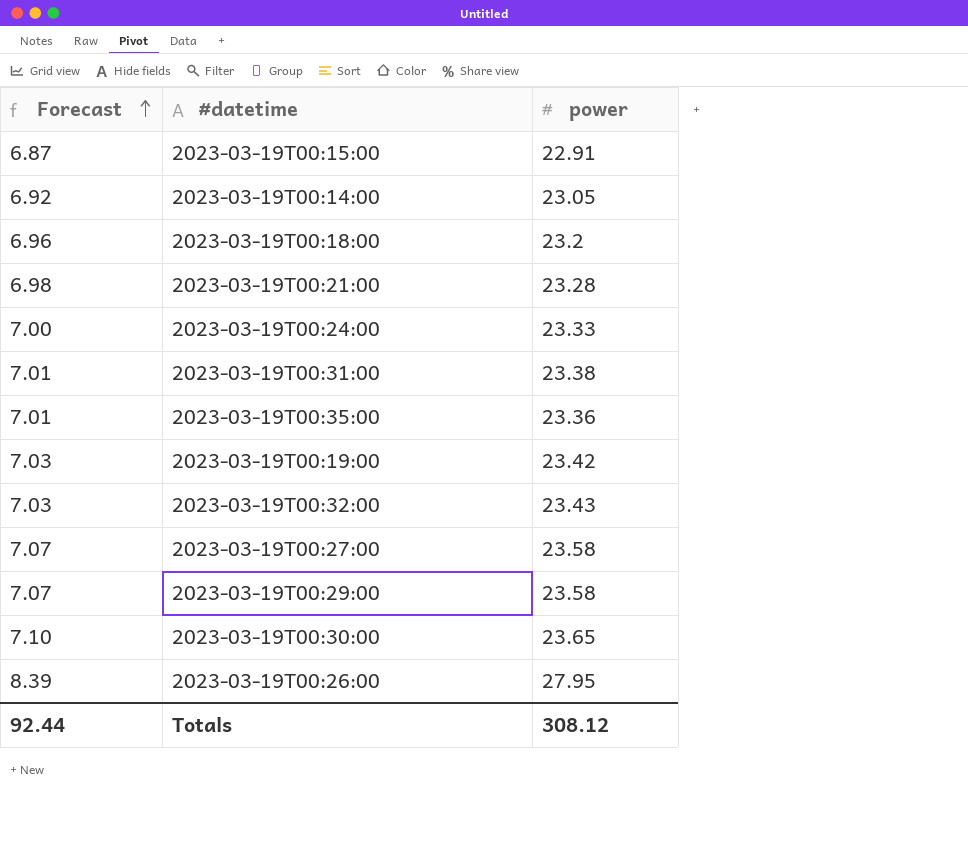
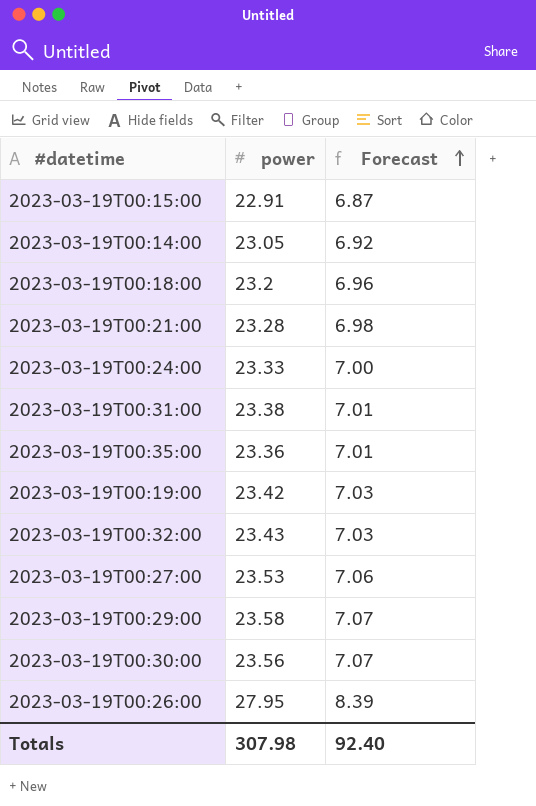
column Forecast | position: 1 -> 3
2023-03-19T00:27:00 | power: 23.58 -> 23.53
2023-03-19T00:27:00 | Forecast: 7.07 -> 7.06
2023-03-19T00:30:00 | power: 23.65 -> 23.56
2023-03-19T00:30:00 | Forecast: 7.10 -> 7.07
Totals | power: 308.12 -> 307.98
Totals | Forecast: 92.44 -> 92.40

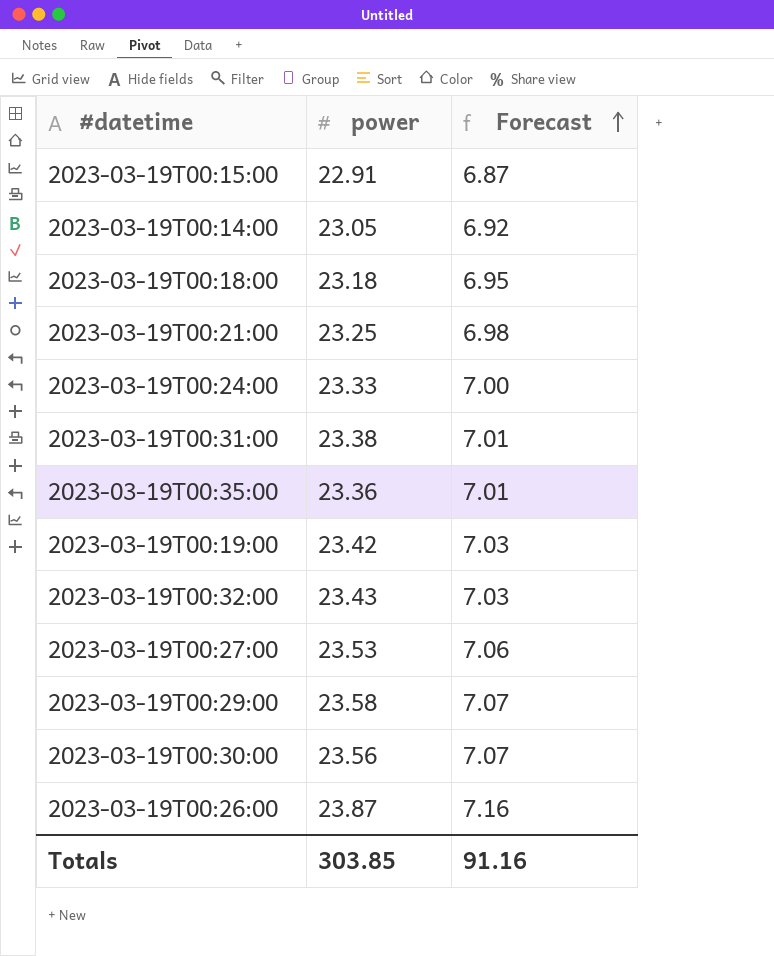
2023-03-19T00:18:00 | power: 23.2 -> 23.18
2023-03-19T00:18:00 | Forecast: 6.96 -> 6.95
2023-03-19T00:21:00 | power: 23.28 -> 23.25
2023-03-19T00:26:00 | power: 27.95 -> 23.87
2023-03-19T00:26:00 | Forecast: 8.39 -> 7.16
Totals | power: 307.98 -> 303.85
Totals | Forecast: 92.40 -> 91.16

